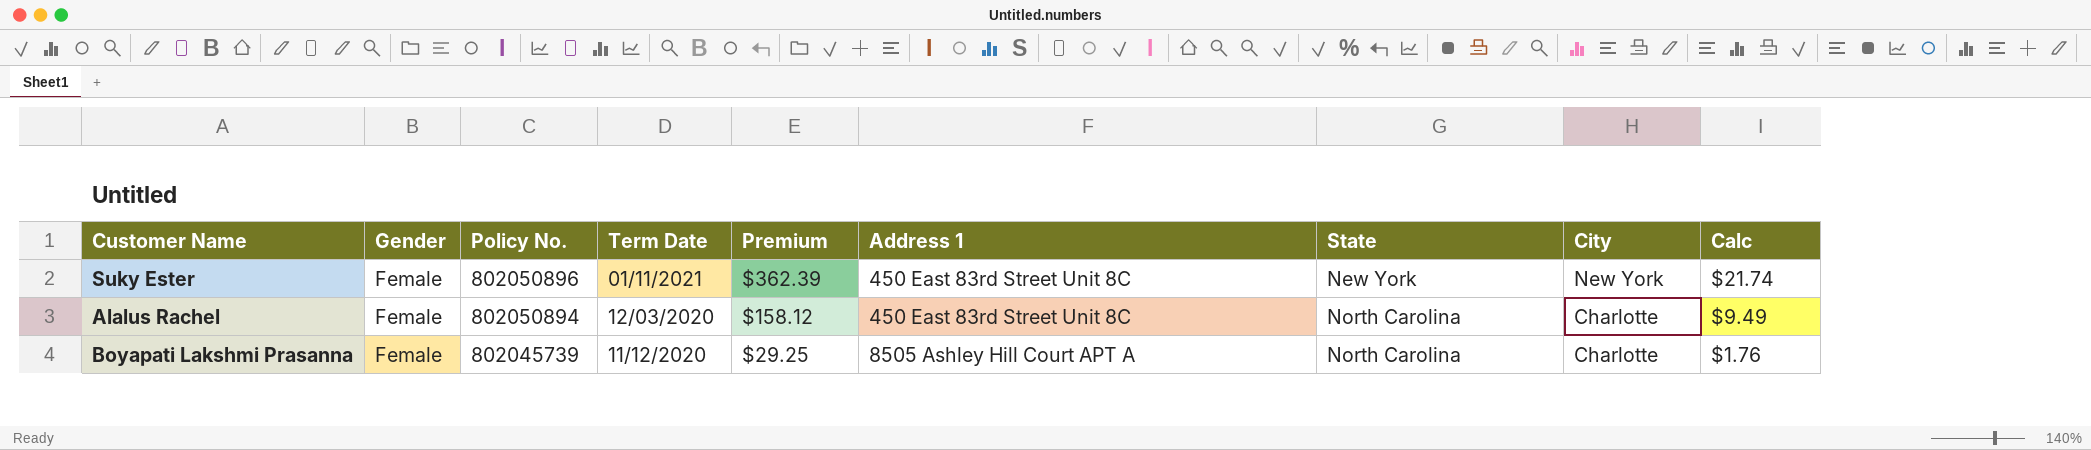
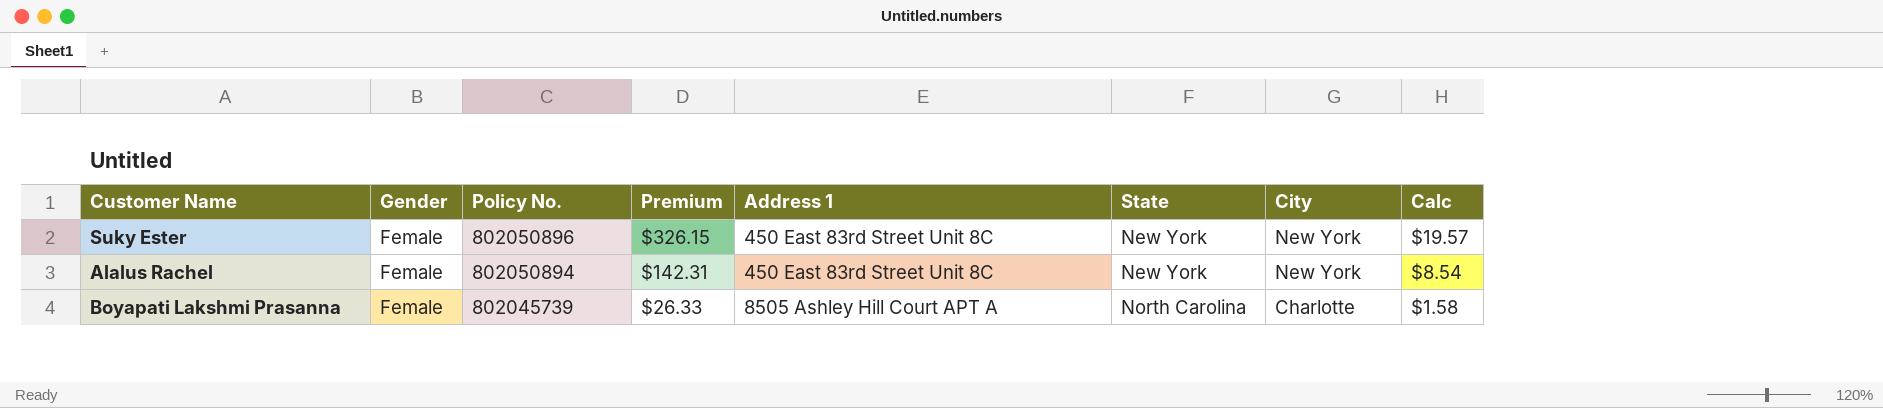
column Term Date | position: 4 -> none
Suky Ester | Premium: $362.39 -> $326.15
Suky Ester | Calc: $21.74 -> $19.57
Alalus Rachel | Premium: $158.12 -> $142.31
Alalus Rachel | State: North Carolina -> New York
Alalus Rachel | City: Charlotte -> New York
Alalus Rachel | Calc: $9.49 -> $8.54
Boyapati Lakshmi Prasanna | Premium: $29.25 -> $26.33
Boyapati Lakshmi Prasanna | Calc: $1.76 -> $1.58

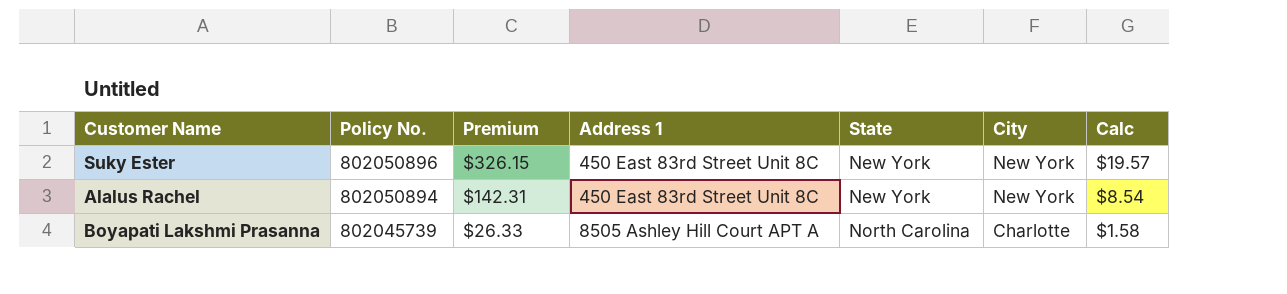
column Gender | position: 2 -> none

